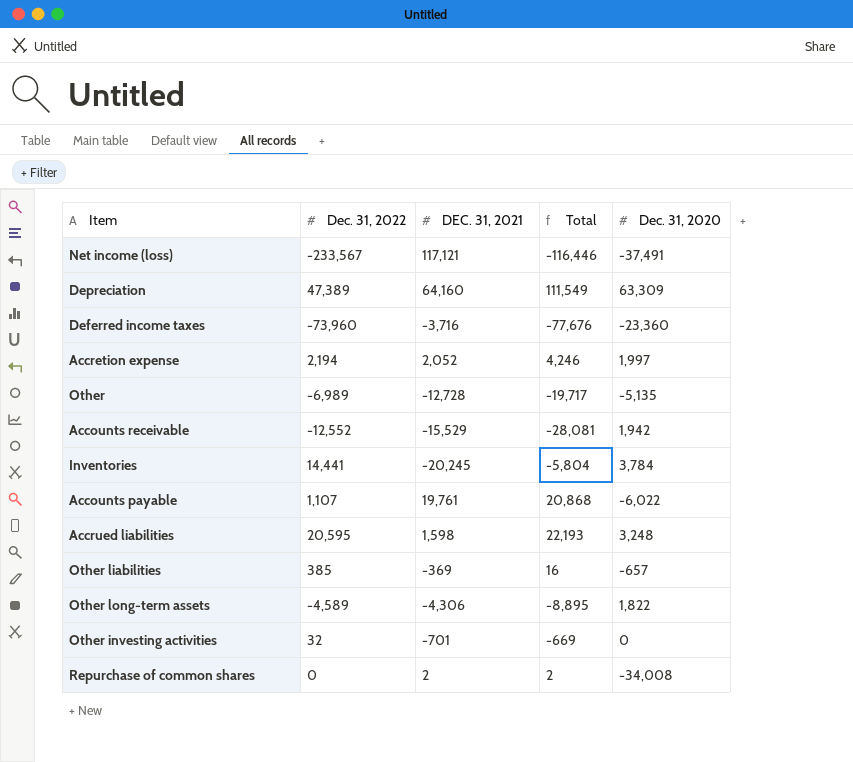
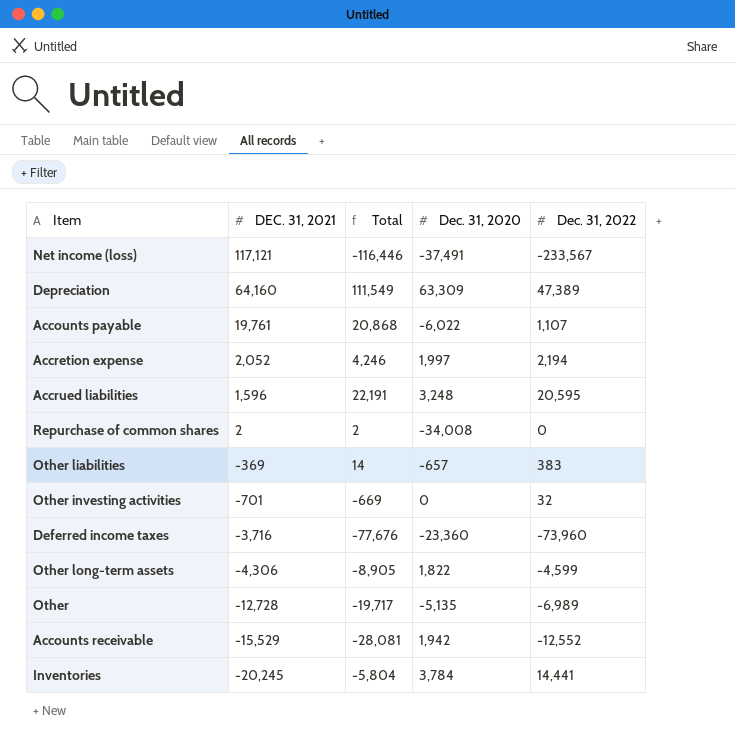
row order: none -> DEC. 31, 2021 descending
column Dec. 31, 2022 | position: 2 -> 5
Accrued liabilities | DEC. 31, 2021: 1,598 -> 1,596
Accrued liabilities | Total: 22,193 -> 22,191
Other liabilities | Total: 16 -> 14
Other liabilities | Dec. 31, 2022: 385 -> 383
Other long-term assets | Total: -8,895 -> -8,905
Other long-term assets | Dec. 31, 2022: -4,589 -> -4,599

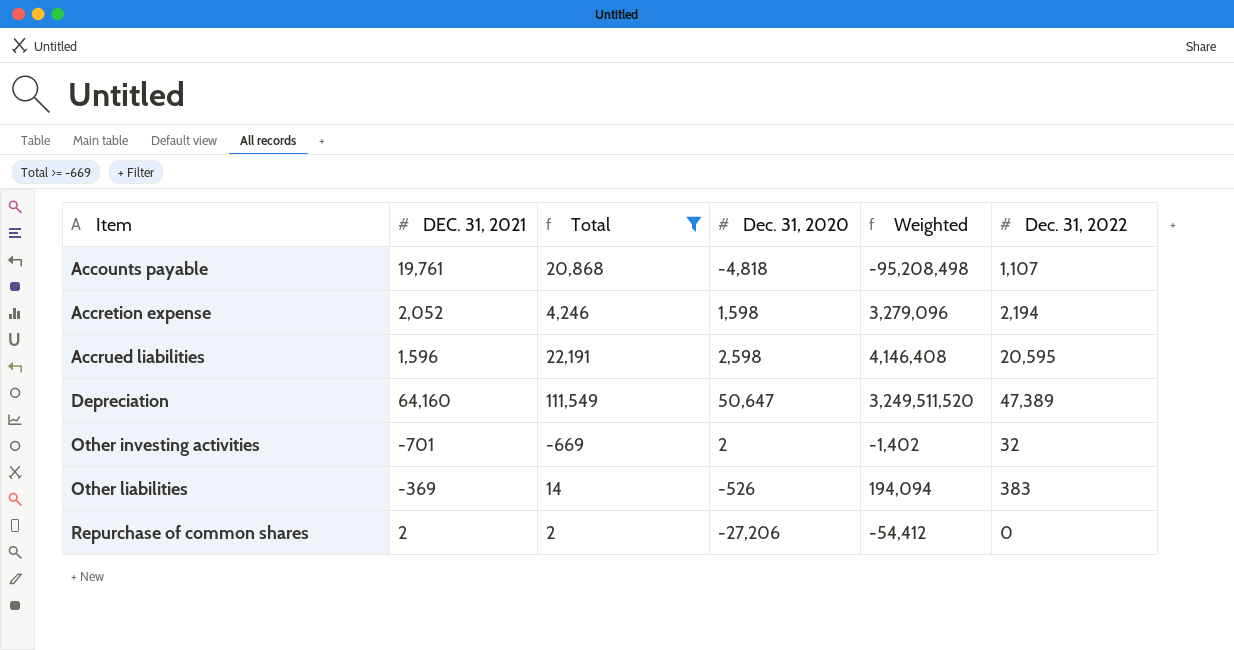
filter: none -> Total >= -669
row order: DEC. 31, 2021 descending -> Item ascending
column Weighted | formula: none -> [DEC. 31, 2021] * [Dec. 31, 2020]
Accounts payable | Dec. 31, 2020: -6,022 -> -4,818
Accretion expense | Dec. 31, 2020: 1,997 -> 1,598
Accrued liabilities | Dec. 31, 2020: 3,248 -> 2,598
Depreciation | Dec. 31, 2020: 63,309 -> 50,647
Other investing activities | Dec. 31, 2020: 0 -> 2
Other liabilities | Dec. 31, 2020: -657 -> -526
Repurchase of common shares | Dec. 31, 2020: -34,008 -> -27,206

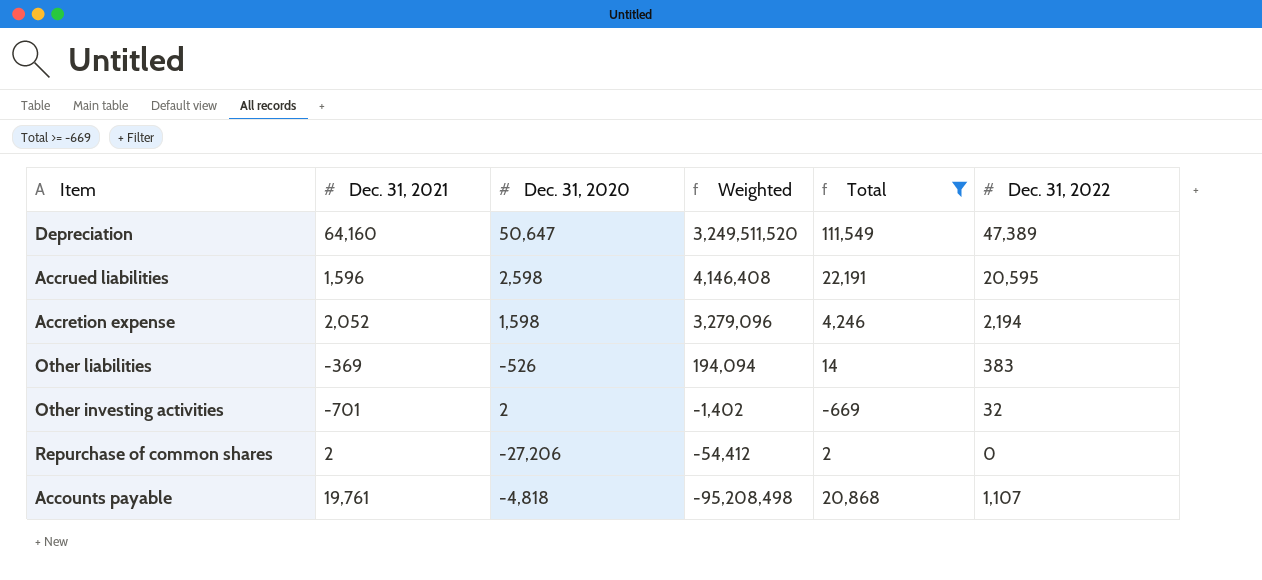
row order: Item ascending -> Weighted descending
column name: DEC. 31, 2021 -> Dec. 31, 2021
column Total | position: 3 -> 5

